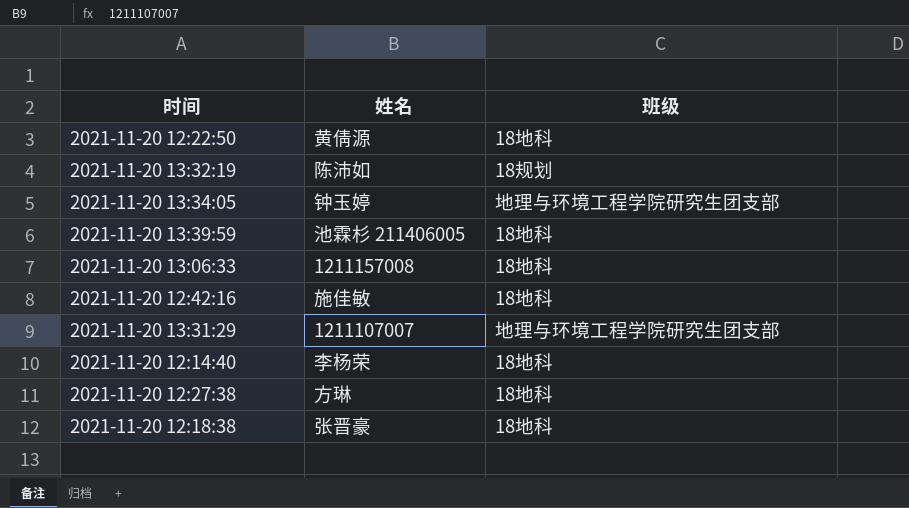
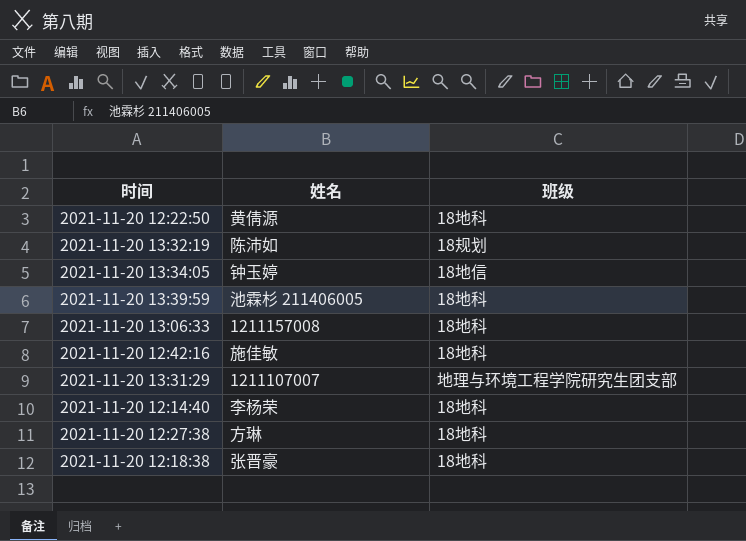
2021-11-20 13:34:05 | 班级: 地理与环境工程学院研究生团支部 -> 18地信

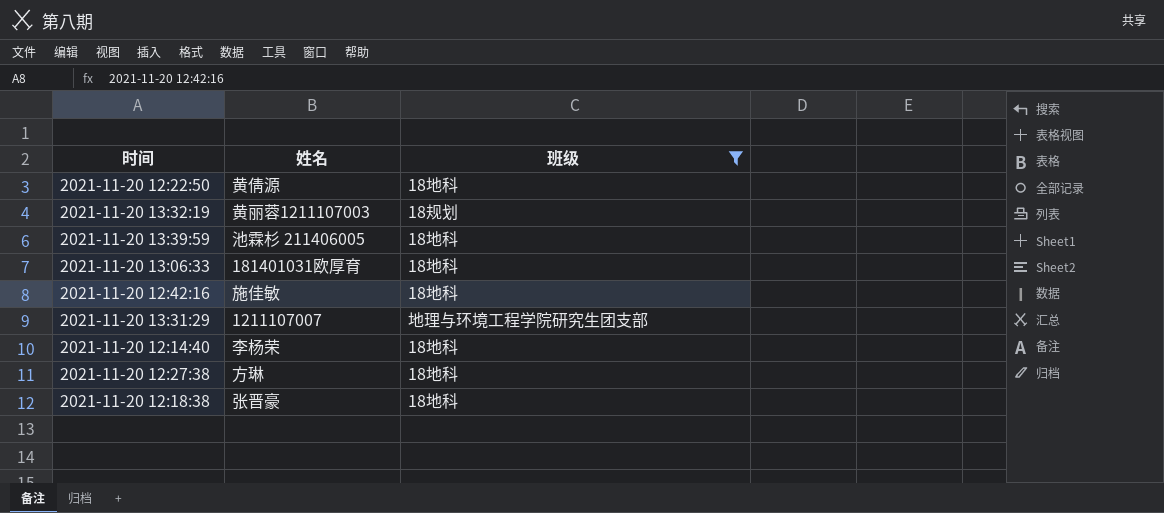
filter: none -> 班级 != 18地信
2021-11-20 13:32:19 | 姓名: 陈沛如 -> 黄丽蓉1211107003
2021-11-20 13:06:33 | 姓名: 1211157008 -> 181401031欧厚育

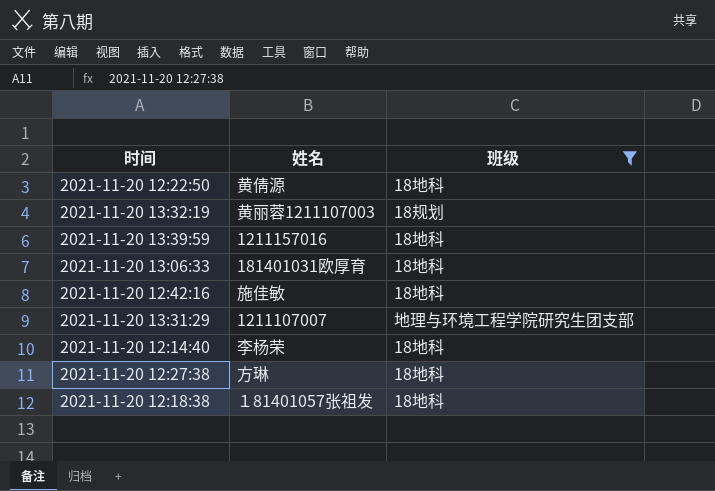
2021-11-20 13:39:59 | 姓名: 池霖杉 211406005 -> 1211157016
2021-11-20 12:18:38 | 姓名: 张晋豪 -> １81401057张祖发

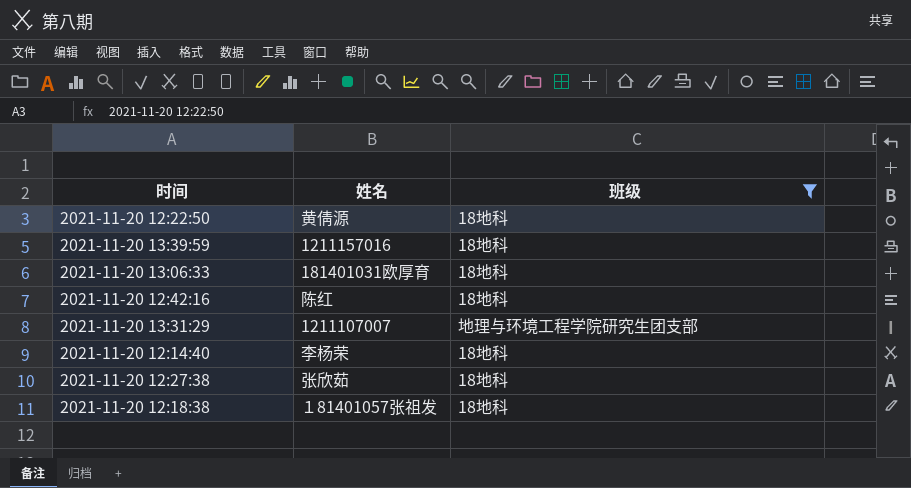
row 2021-11-20 13:32:19: 黄丽蓉1211107003 | 18规划 -> none
2021-11-20 12:42:16 | 姓名: 施佳敏 -> 陈红
2021-11-20 12:27:38 | 姓名: 方琳 -> 张欣茹

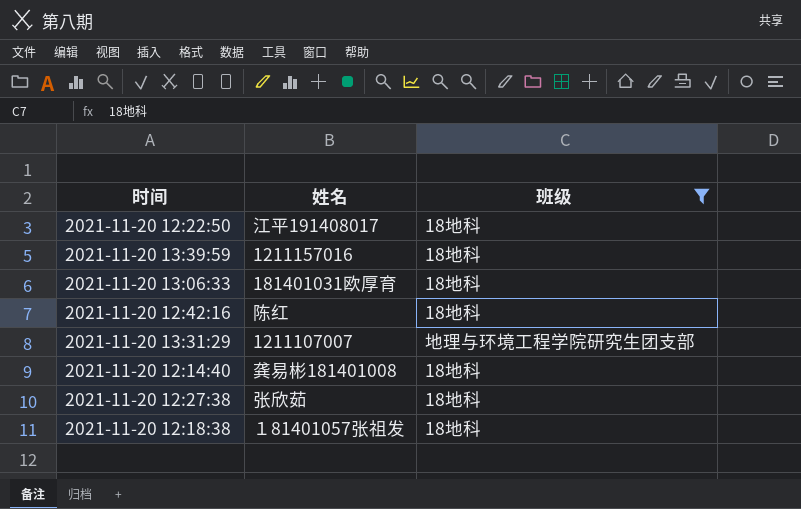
2021-11-20 12:22:50 | 姓名: 黄倩源 -> 江平191408017
2021-11-20 12:14:40 | 姓名: 李杨荣 -> 龚易彬181401008

